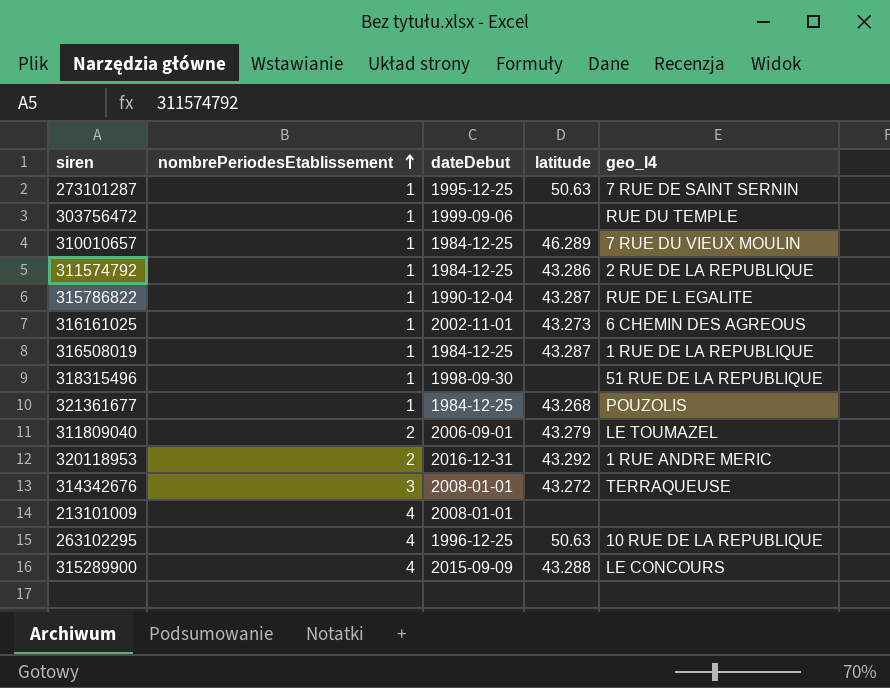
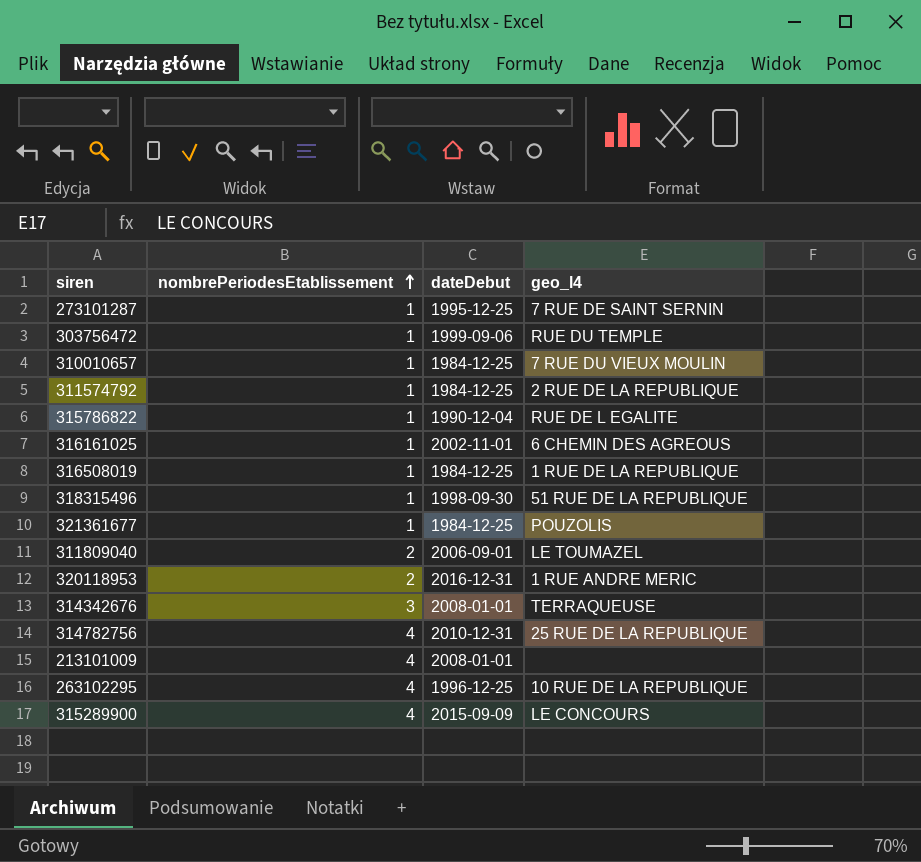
column latitude | position: 4 -> none
row 314782756: none -> 4 | 2010-12-31 | 25 RUE DE LA REPUBLIQUE

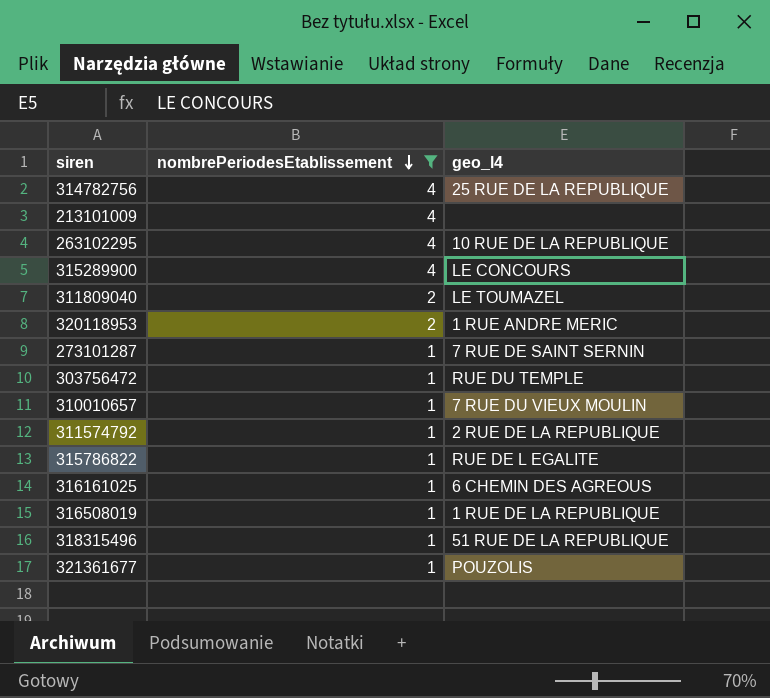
filter: none -> nombrePeriodesEtablissement != 3
row order: nombrePeriodesEtablissement ascending -> nombrePeriodesEtablissement descending
column dateDebut | position: 3 -> none

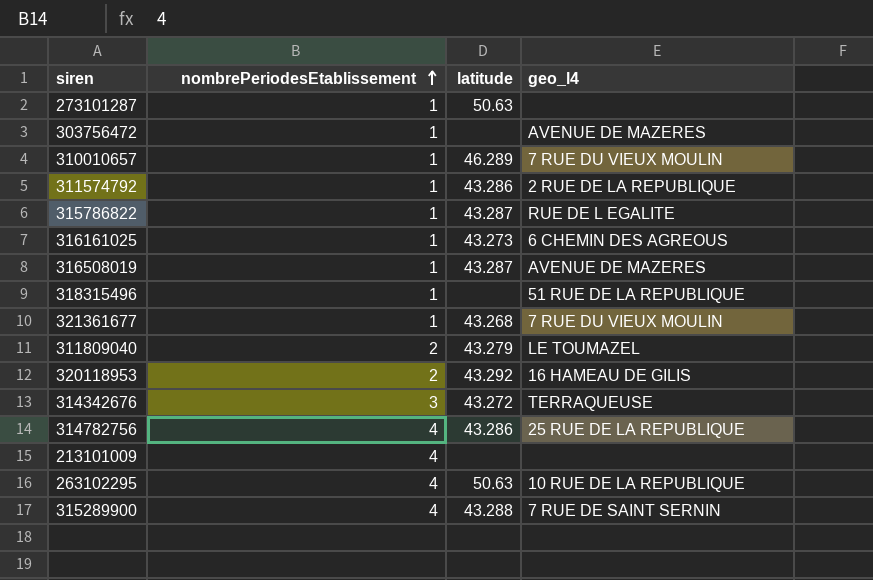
filter: nombrePeriodesEtablissement != 3 -> none
row order: nombrePeriodesEtablissement descending -> nombrePeriodesEtablissement ascending
column latitude | position: none -> 3
273101287 | geo_l4: 7 RUE DE SAINT SERNIN -> none
303756472 | geo_l4: RUE DU TEMPLE -> AVENUE DE MAZERES
316508019 | geo_l4: 1 RUE DE LA REPUBLIQUE -> AVENUE DE MAZERES
321361677 | geo_l4: POUZOLIS -> 7 RUE DU VIEUX MOULIN
320118953 | geo_l4: 1 RUE ANDRE MERIC -> 16 HAMEAU DE GILIS
315289900 | geo_l4: LE CONCOURS -> 7 RUE DE SAINT SERNIN

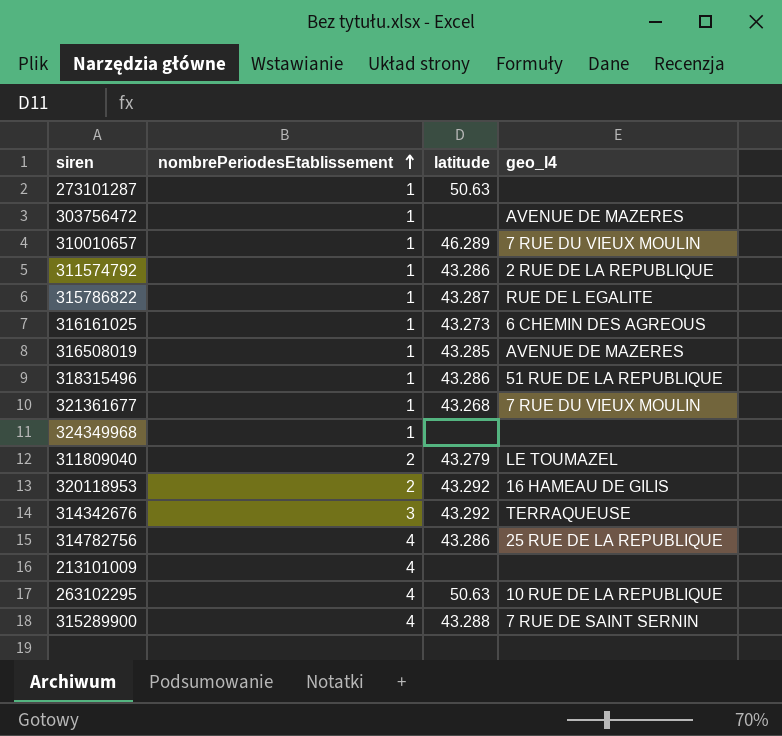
316508019 | latitude: 43.287 -> 43.285
318315496 | latitude: none -> 43.286
row 324349968: none -> 1 | none | none
314342676 | latitude: 43.272 -> 43.292

